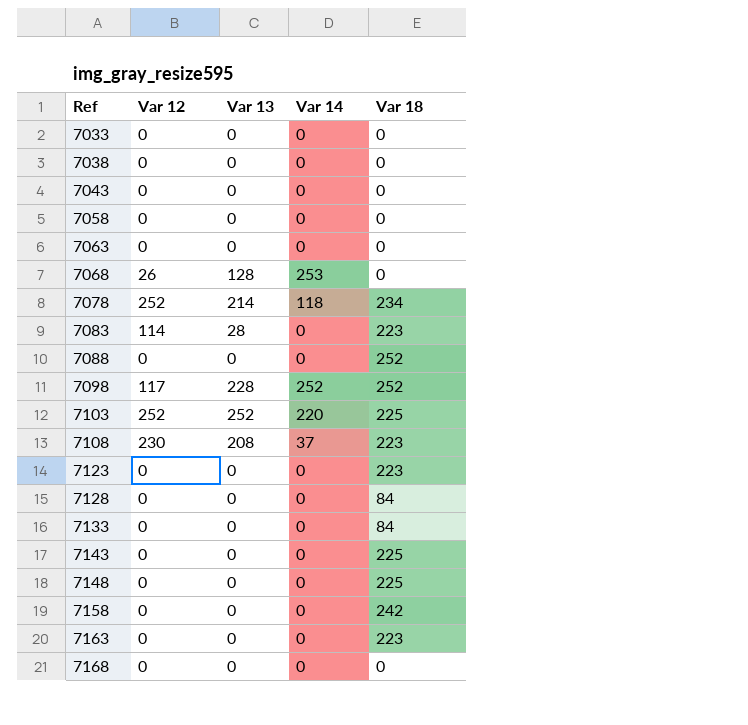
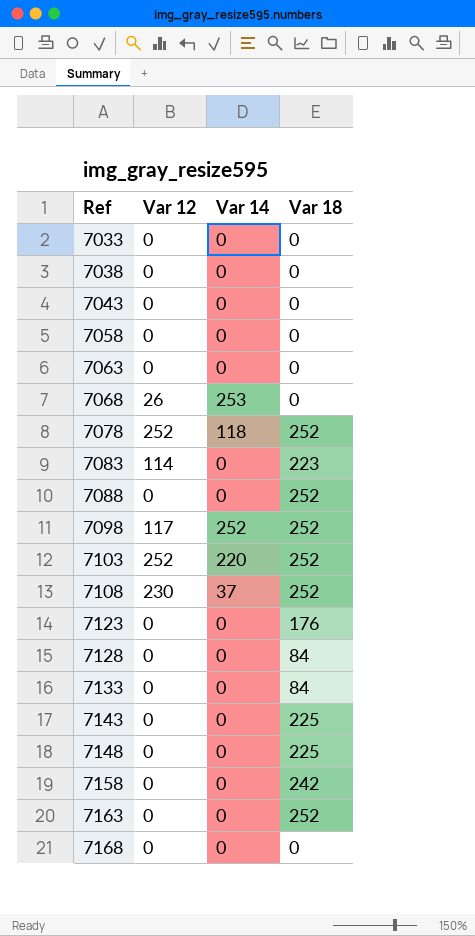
column Var 13 | position: 3 -> none
7078 | Var 18: 234 -> 252
7103 | Var 18: 225 -> 252
7108 | Var 18: 223 -> 252
7123 | Var 18: 223 -> 176
7163 | Var 18: 223 -> 252

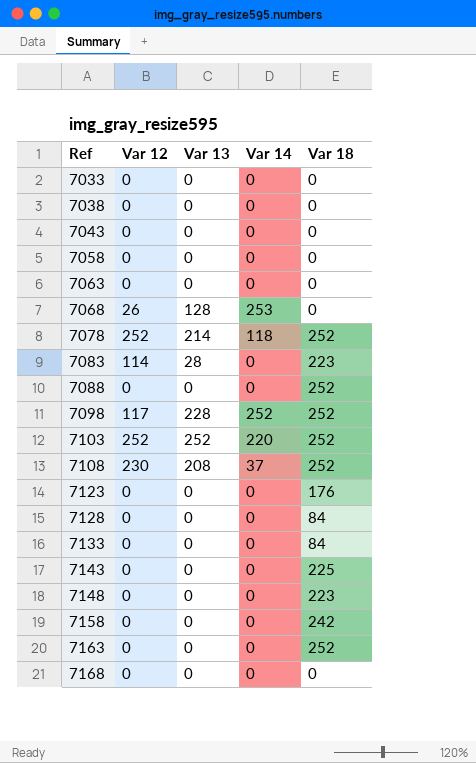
column Var 13 | position: none -> 3
7148 | Var 18: 225 -> 223

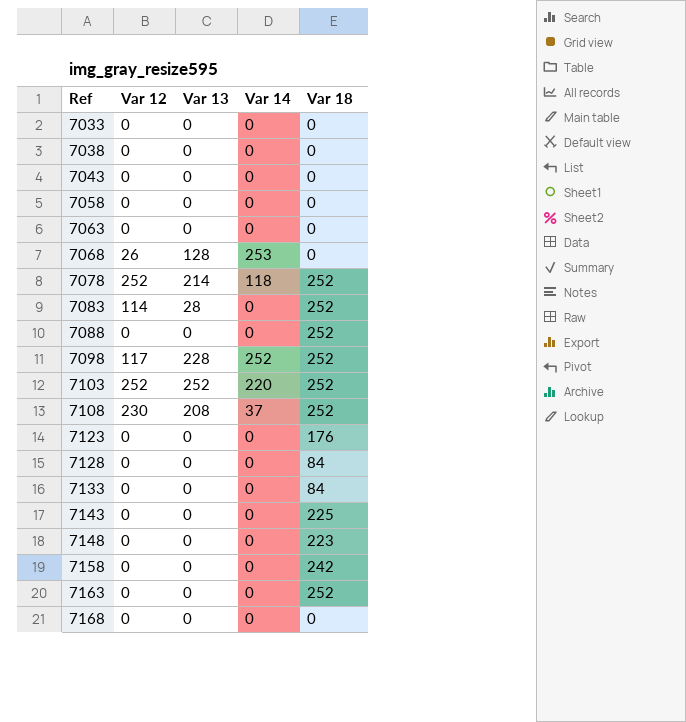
7083 | Var 18: 223 -> 252

